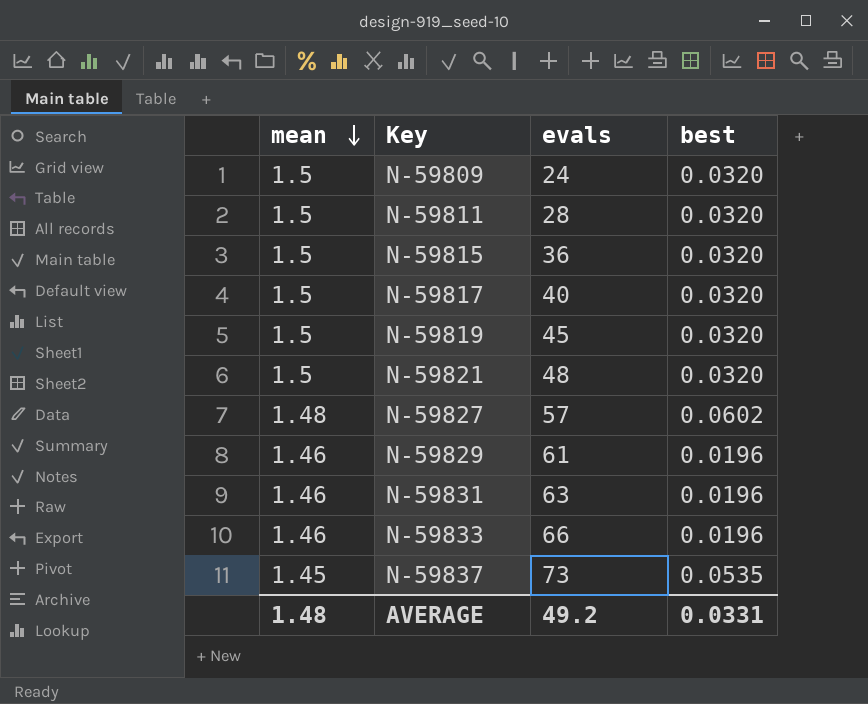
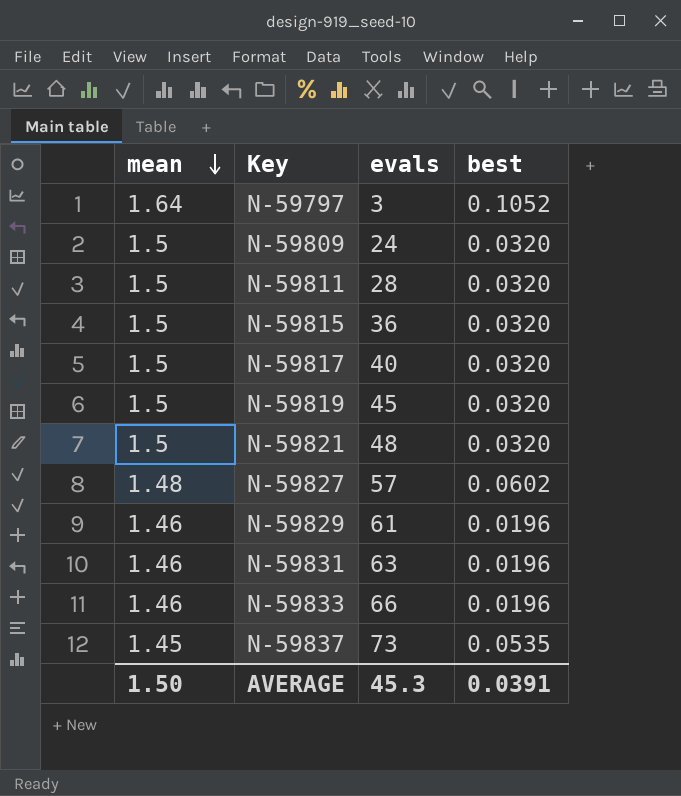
row N-59797: none -> 1.64 | 3 | 0.1052
AVERAGE | mean: 1.48 -> 1.50
AVERAGE | evals: 49.2 -> 45.3
AVERAGE | best: 0.0331 -> 0.0391

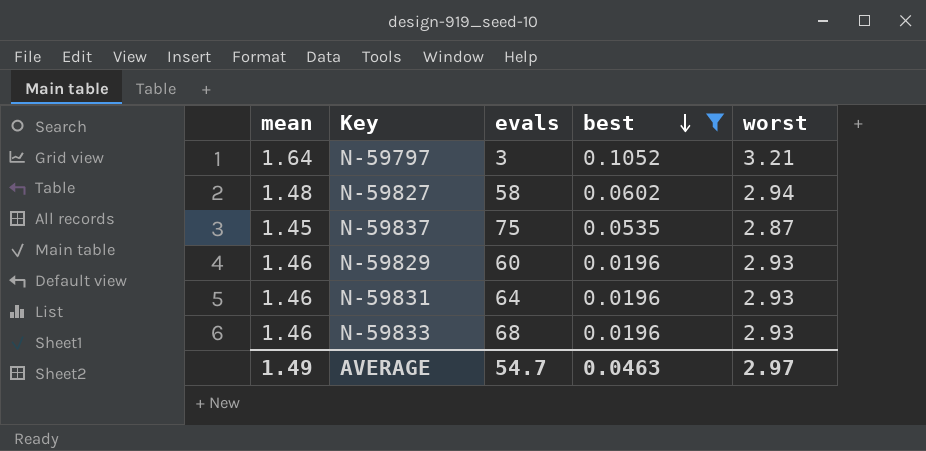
filter: none -> best != 0.0320
row order: mean descending -> best descending
column worst | position: none -> 5
N-59827 | evals: 57 -> 58
N-59837 | evals: 73 -> 75
N-59829 | evals: 61 -> 60
N-59831 | evals: 63 -> 64
N-59833 | evals: 66 -> 68
AVERAGE | mean: 1.50 -> 1.49
AVERAGE | evals: 45.3 -> 54.7
AVERAGE | best: 0.0391 -> 0.0463

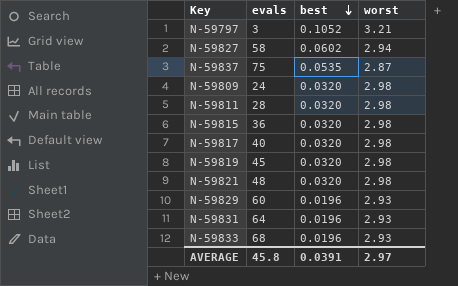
filter: best != 0.0320 -> none
column mean | position: 1 -> none
AVERAGE | evals: 54.7 -> 45.8
AVERAGE | best: 0.0463 -> 0.0391

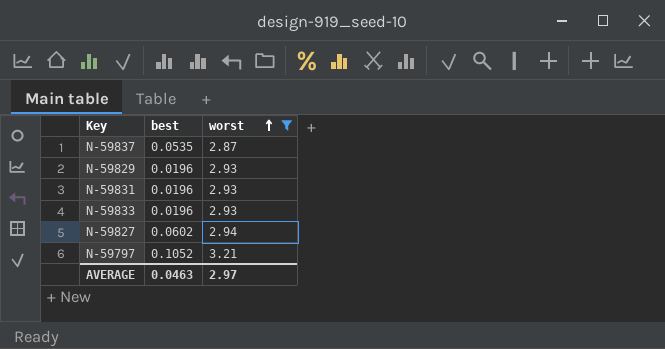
filter: none -> worst != 2.98
row order: best descending -> worst ascending
column evals | position: 2 -> none
AVERAGE | best: 0.0391 -> 0.0463

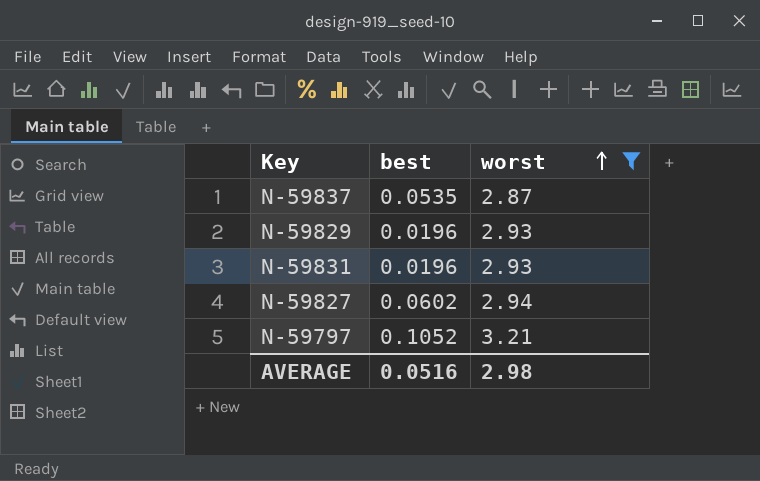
row N-59833: 0.0196 | 2.93 -> none
AVERAGE | best: 0.0463 -> 0.0516
AVERAGE | worst: 2.97 -> 2.98

